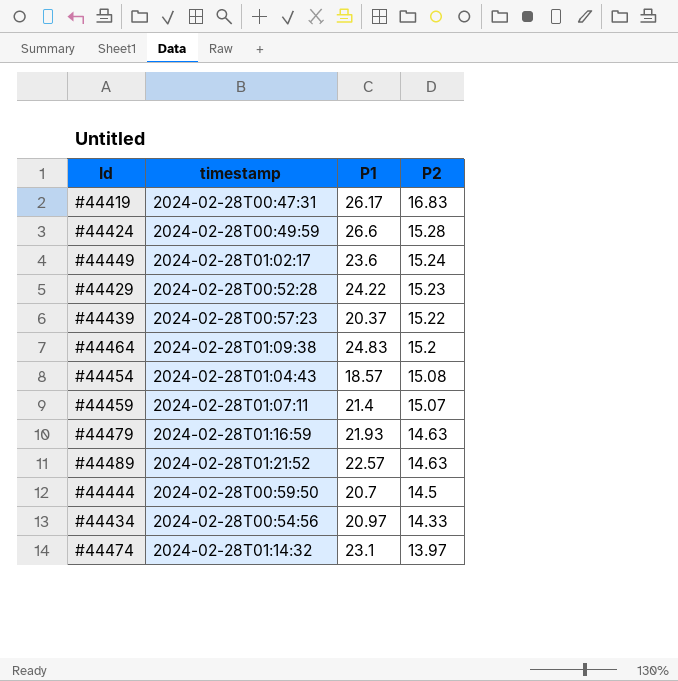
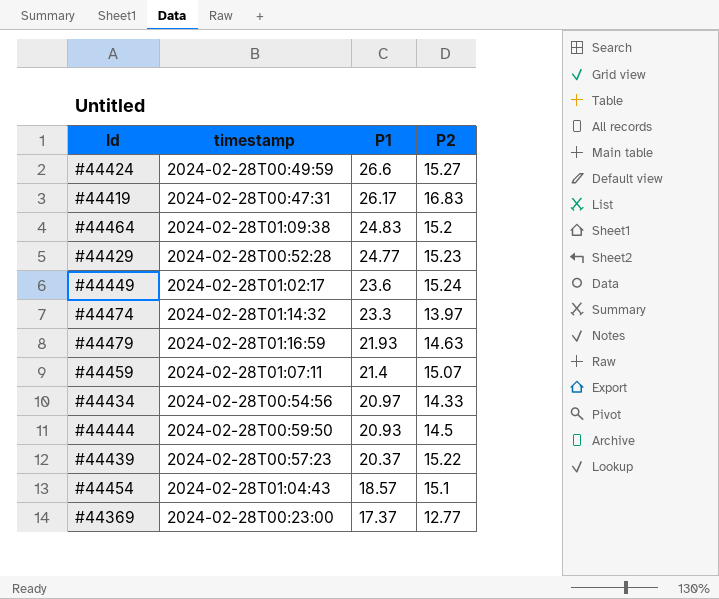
row order: P2 descending -> P1 descending
row #44489: 2024-02-28T01:21:52 | 22.57 | 14.63 -> none
#44424 | P2: 15.28 -> 15.27
#44429 | P1: 24.22 -> 24.77
#44474 | P1: 23.1 -> 23.3
#44444 | P1: 20.7 -> 20.93
#44454 | P2: 15.08 -> 15.1
row #44369: none -> 2024-02-28T00:23:00 | 17.37 | 12.77

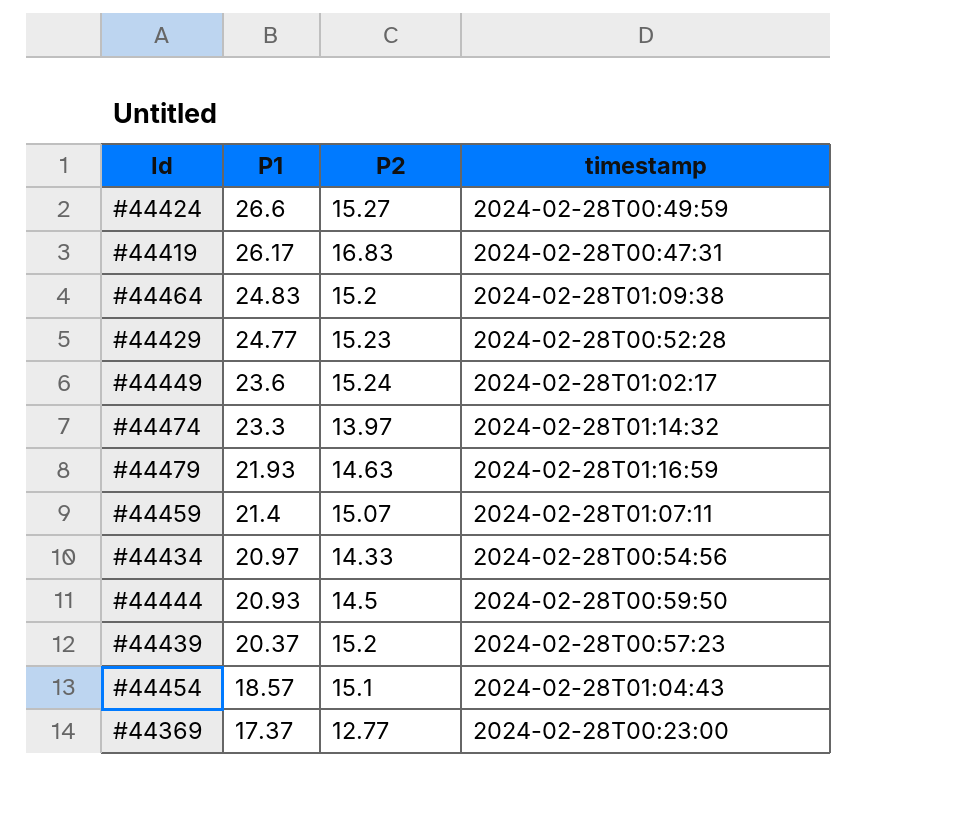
column timestamp | position: 2 -> 4
#44439 | P2: 15.22 -> 15.2

